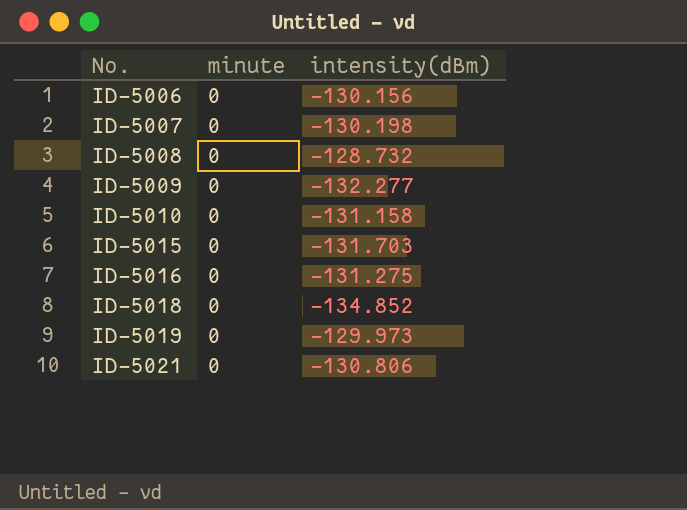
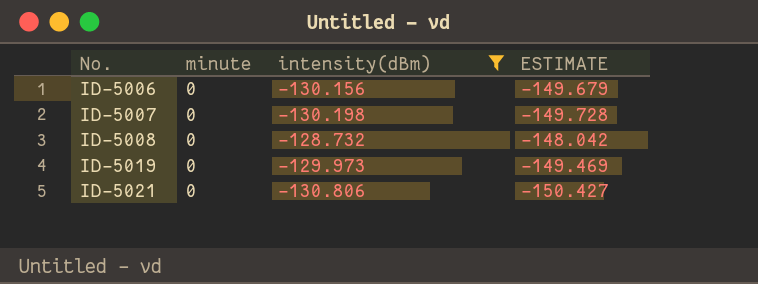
filter: none -> intensity(dBm) >= -130.806
column ESTIMATE | formula: none -> [intensity(dBm)] * 1.15

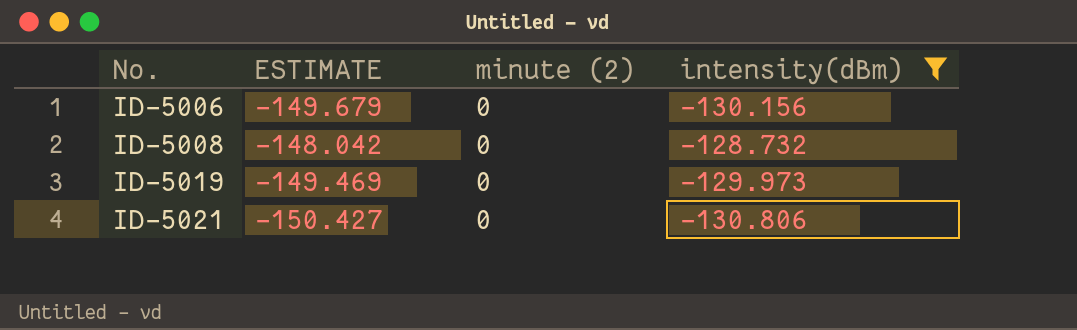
column ESTIMATE | position: 4 -> 2
column name: minute -> minute (2)
row ID-5007: 0 | -130.198 | -149.728 -> none

